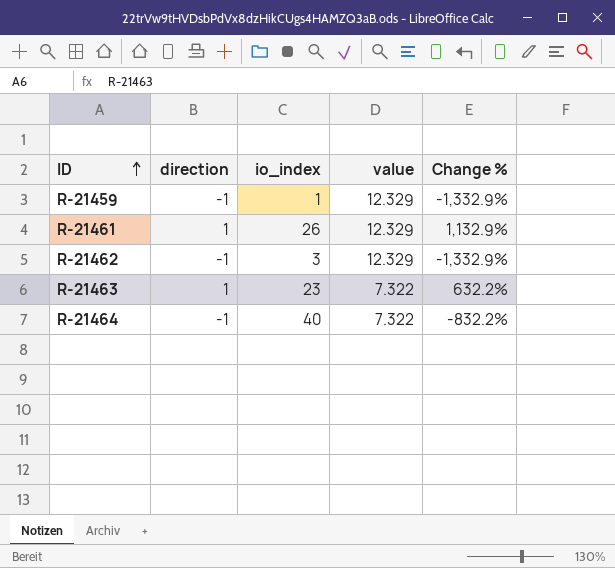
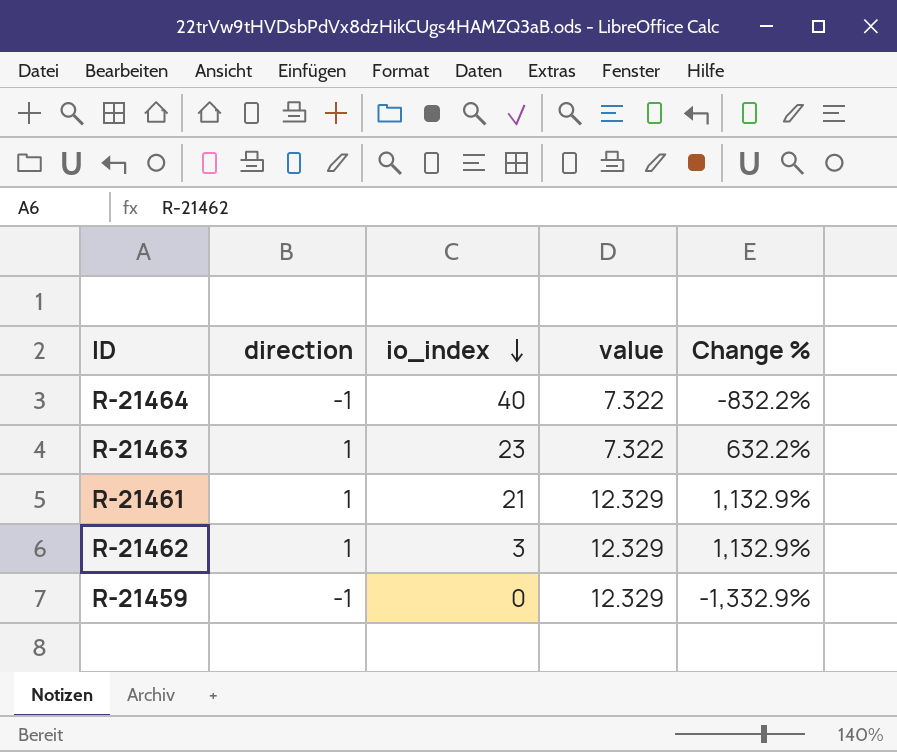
row order: ID ascending -> io_index descending
R-21461 | io_index: 26 -> 21
R-21462 | direction: -1 -> 1
R-21462 | Change %: -1,332.9% -> 1,132.9%
R-21459 | io_index: 1 -> 0

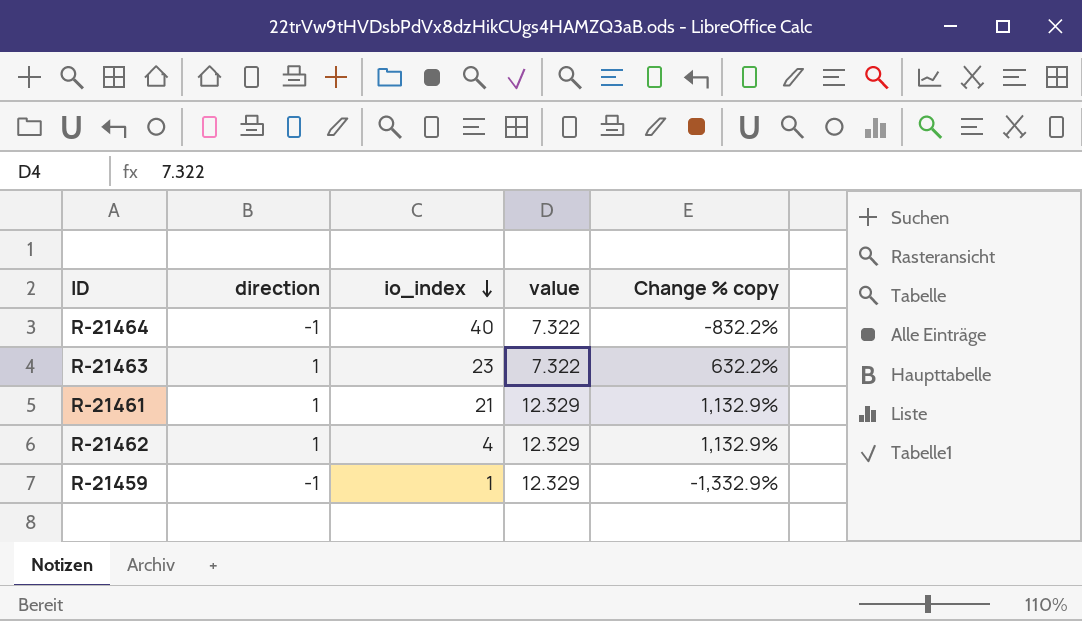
column name: Change % -> Change % copy
R-21462 | io_index: 3 -> 4
R-21459 | io_index: 0 -> 1

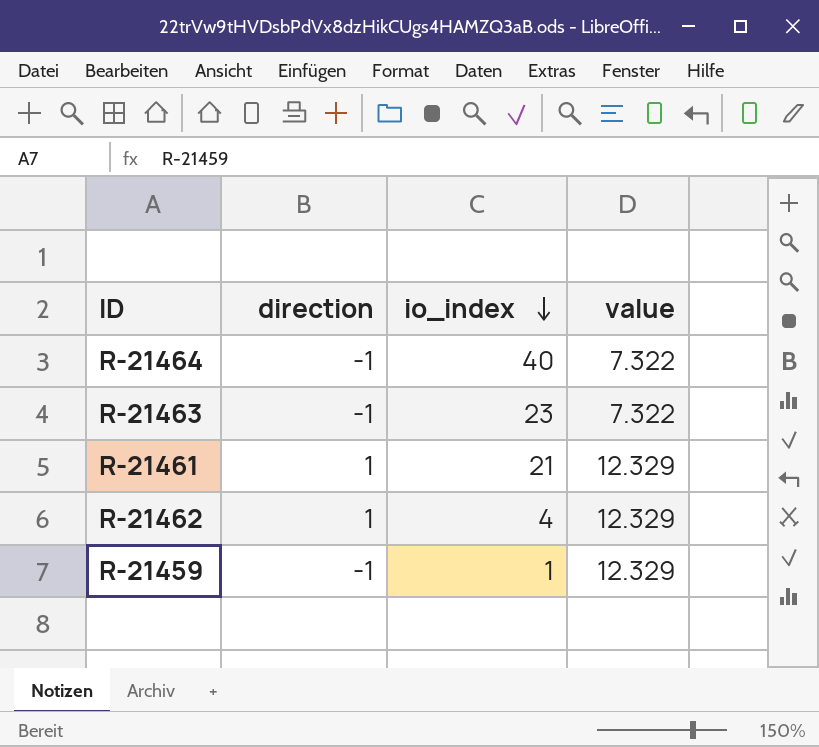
column Change % copy | formula: ([value] - [direction]) / [direction] -> none
R-21463 | direction: 1 -> -1

